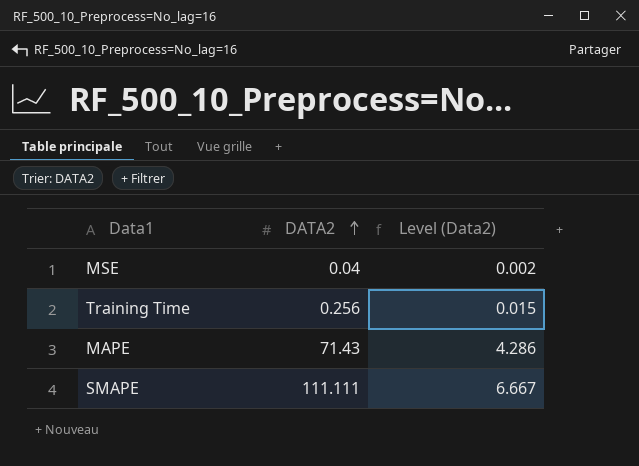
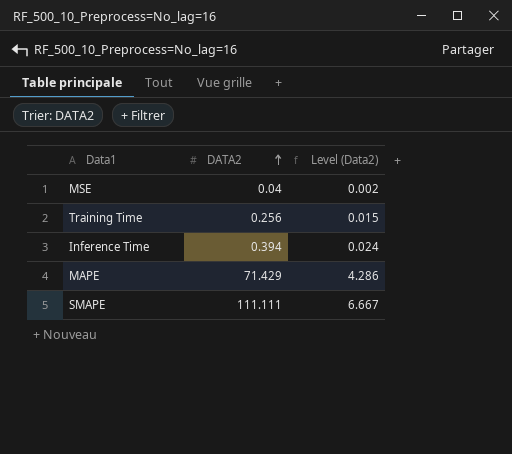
row Inference Time: none -> 0.394 | 0.024
MAPE | DATA2: 71.43 -> 71.429

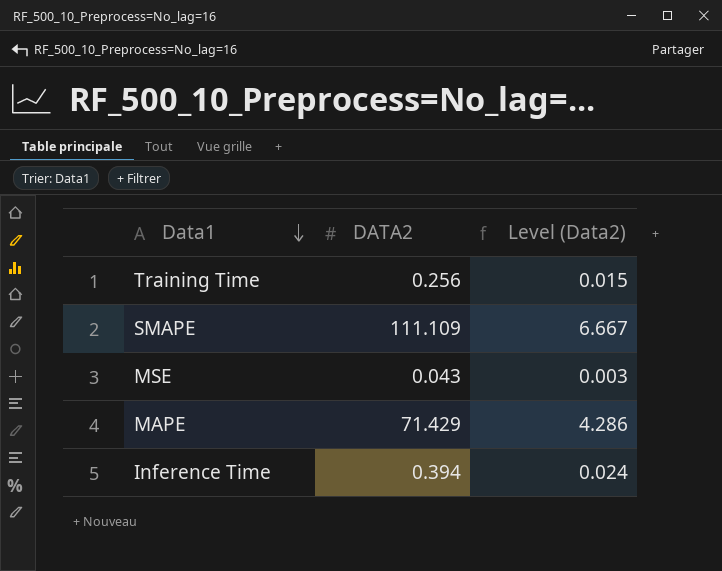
row order: DATA2 ascending -> Data1 descending
SMAPE | DATA2: 111.111 -> 111.109
MSE | DATA2: 0.04 -> 0.043
MSE | Level (Data2): 0.002 -> 0.003

